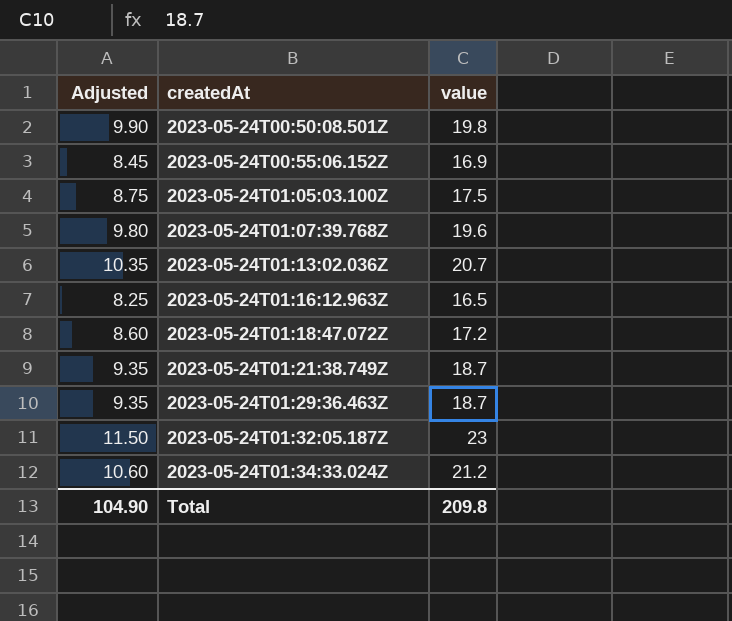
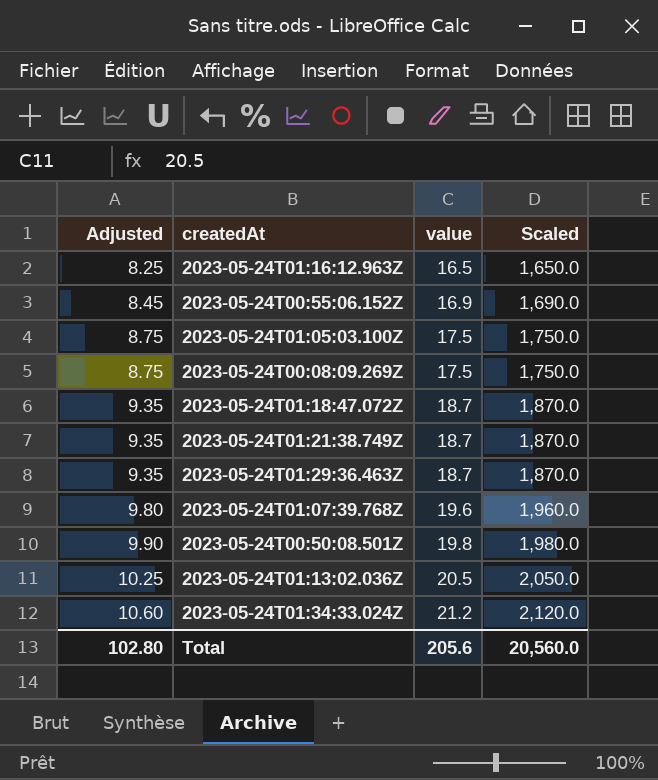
row order: createdAt ascending -> Adjusted ascending
column Scaled | formula: none -> [value] * 100
row 2023-05-24T01:32:05.187Z: 11.50 | 23 -> none
row 2023-05-24T00:08:09.269Z: none -> 8.75 | 17.5 | 1,750.0
2023-05-24T01:18:47.072Z | Adjusted: 8.60 -> 9.35
2023-05-24T01:18:47.072Z | value: 17.2 -> 18.7
2023-05-24T01:13:02.036Z | Adjusted: 10.35 -> 10.25
2023-05-24T01:13:02.036Z | value: 20.7 -> 20.5
Total | Adjusted: 104.90 -> 102.80
Total | value: 209.8 -> 205.6

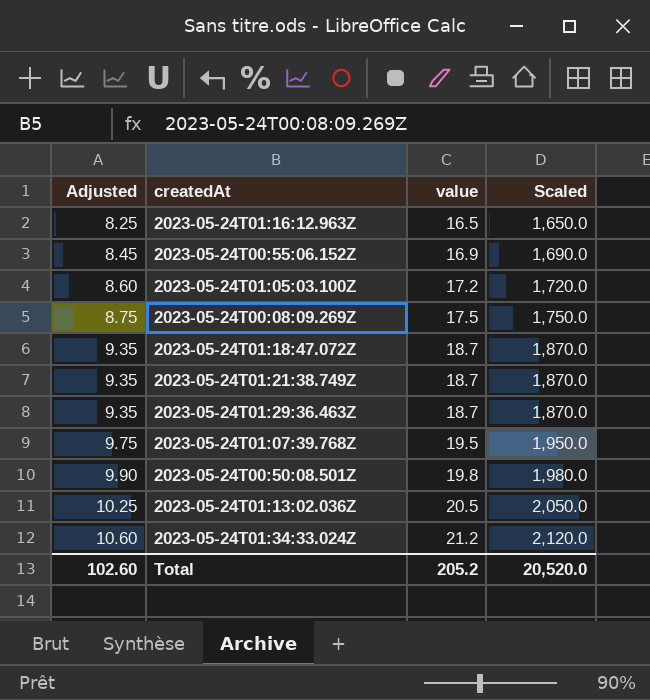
2023-05-24T01:05:03.100Z | Adjusted: 8.75 -> 8.60
2023-05-24T01:05:03.100Z | value: 17.5 -> 17.2
2023-05-24T01:05:03.100Z | Scaled: 1,750.0 -> 1,720.0
2023-05-24T01:07:39.768Z | Adjusted: 9.80 -> 9.75
2023-05-24T01:07:39.768Z | value: 19.6 -> 19.5
2023-05-24T01:07:39.768Z | Scaled: 1,960.0 -> 1,950.0
Total | Adjusted: 102.80 -> 102.60
Total | value: 205.6 -> 205.2
Total | Scaled: 20,560.0 -> 20,520.0

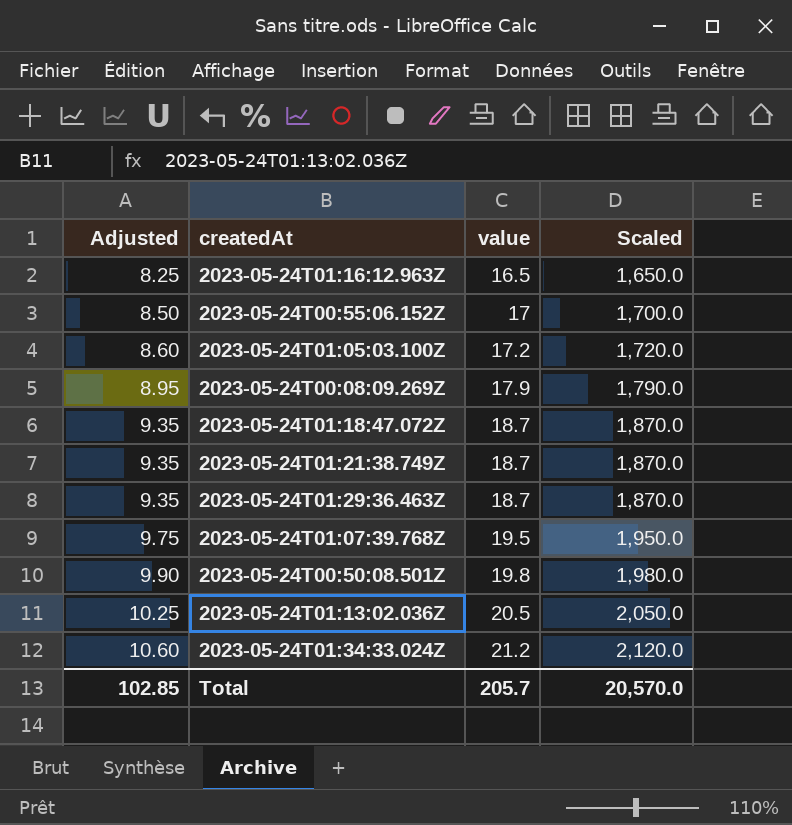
2023-05-24T00:55:06.152Z | Adjusted: 8.45 -> 8.50
2023-05-24T00:55:06.152Z | value: 16.9 -> 17
2023-05-24T00:55:06.152Z | Scaled: 1,690.0 -> 1,700.0
2023-05-24T00:08:09.269Z | Adjusted: 8.75 -> 8.95
2023-05-24T00:08:09.269Z | value: 17.5 -> 17.9
2023-05-24T00:08:09.269Z | Scaled: 1,750.0 -> 1,790.0
Total | Adjusted: 102.60 -> 102.85
Total | value: 205.2 -> 205.7
Total | Scaled: 20,520.0 -> 20,570.0

